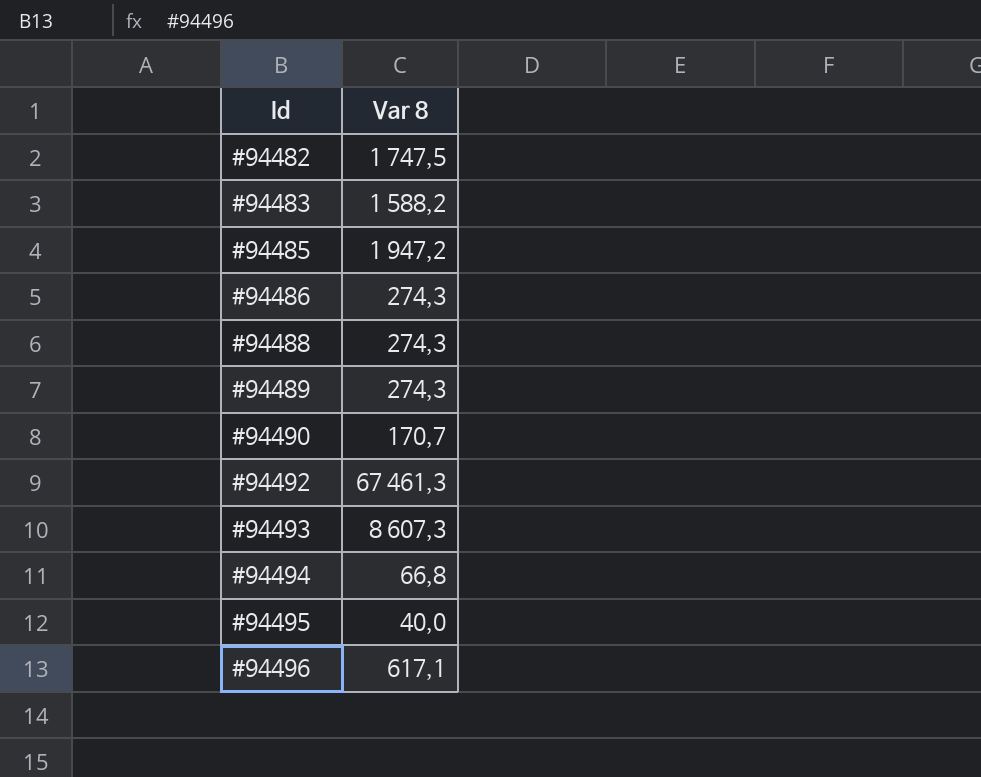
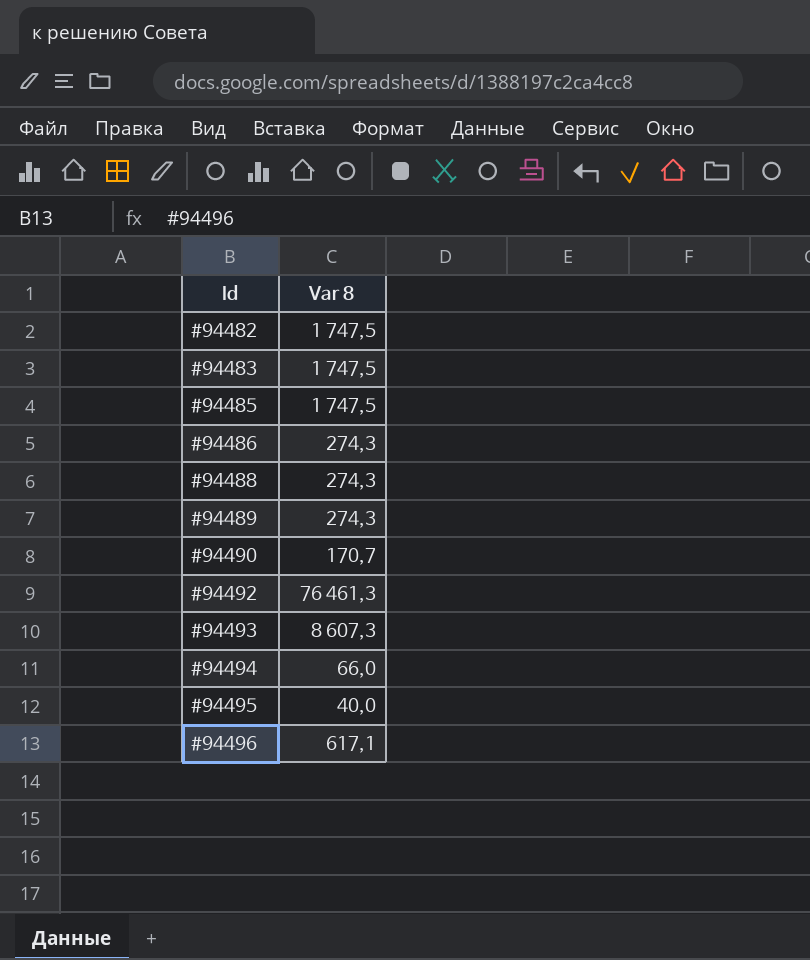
#94483 | Var 8: 1 588,2 -> 1 747,5
#94485 | Var 8: 1 947,2 -> 1 747,5
#94492 | Var 8: 67 461,3 -> 76 461,3
#94494 | Var 8: 66,8 -> 66,0

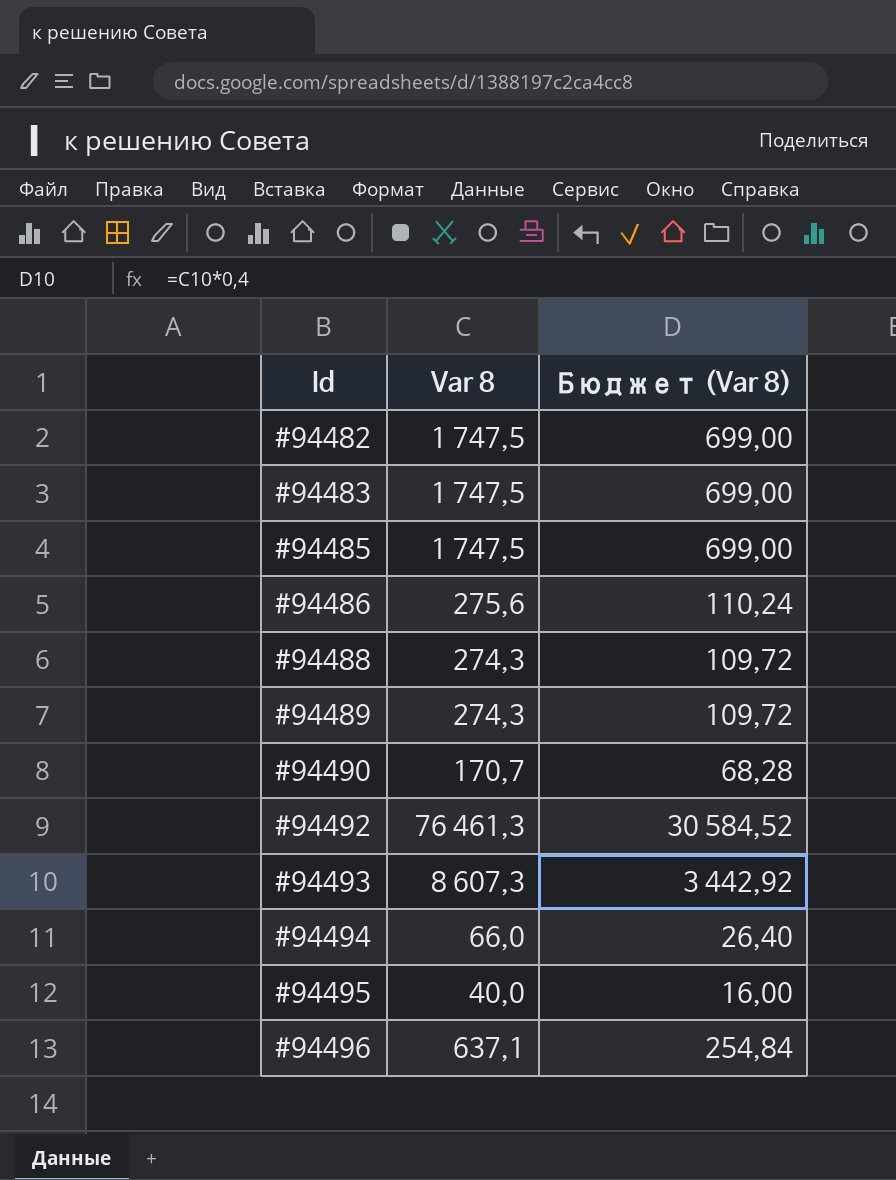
column Бюджет (Var 8) | formula: none -> [Var 8] * 0,4
#94486 | Var 8: 274,3 -> 275,6
#94496 | Var 8: 617,1 -> 637,1

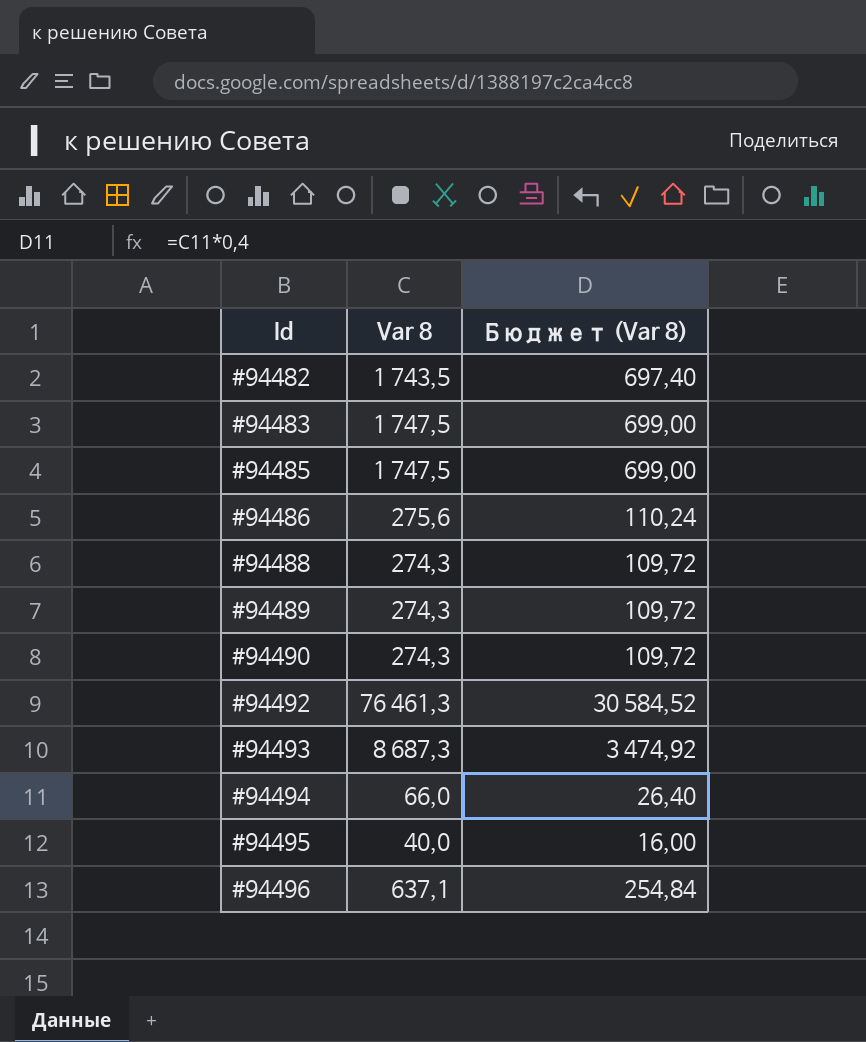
#94482 | Var 8: 1 747,5 -> 1 743,5
#94482 | Бюджет (Var 8): 699,00 -> 697,40
#94490 | Var 8: 170,7 -> 274,3
#94490 | Бюджет (Var 8): 68,28 -> 109,72
#94493 | Var 8: 8 607,3 -> 8 687,3
#94493 | Бюджет (Var 8): 3 442,92 -> 3 474,92

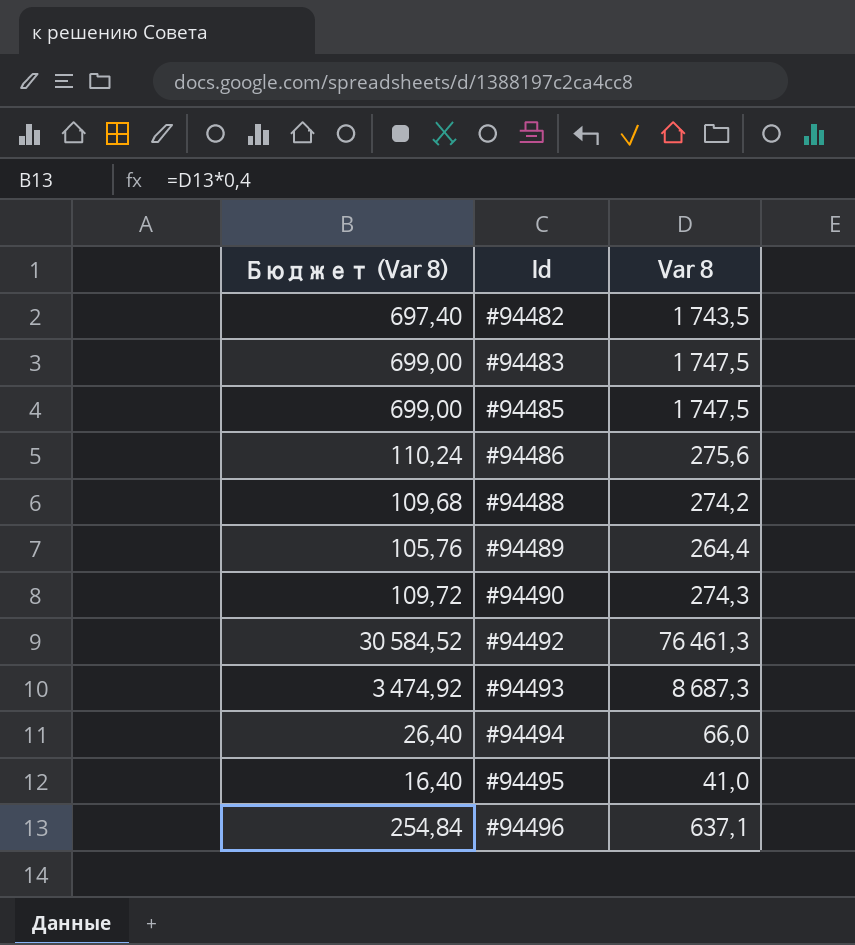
column Бюджет (Var 8) | position: 3 -> 1
#94488 | Бюджет (Var 8): 109,72 -> 109,68
#94488 | Var 8: 274,3 -> 274,2
#94489 | Бюджет (Var 8): 109,72 -> 105,76
#94489 | Var 8: 274,3 -> 264,4
#94495 | Бюджет (Var 8): 16,00 -> 16,40
#94495 | Var 8: 40,0 -> 41,0

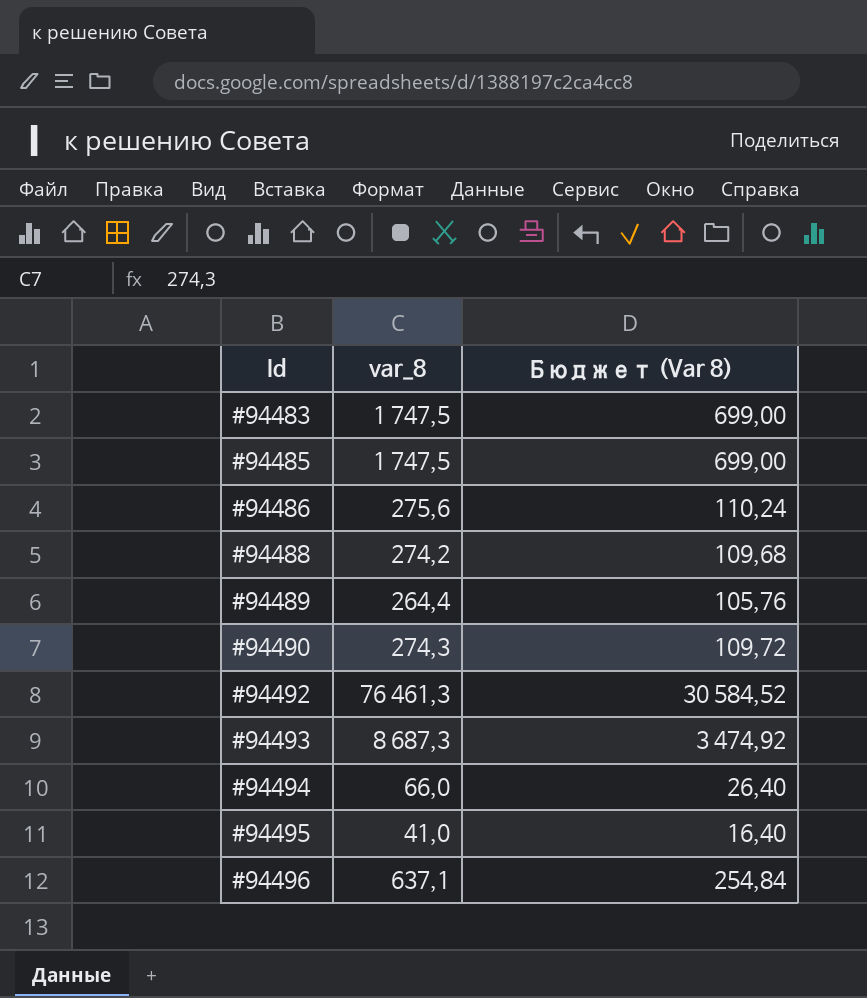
column name: Var 8 -> var_8
column Бюджет (Var 8) | position: 1 -> 3
row #94482: 697,40 | 1 743,5 -> none

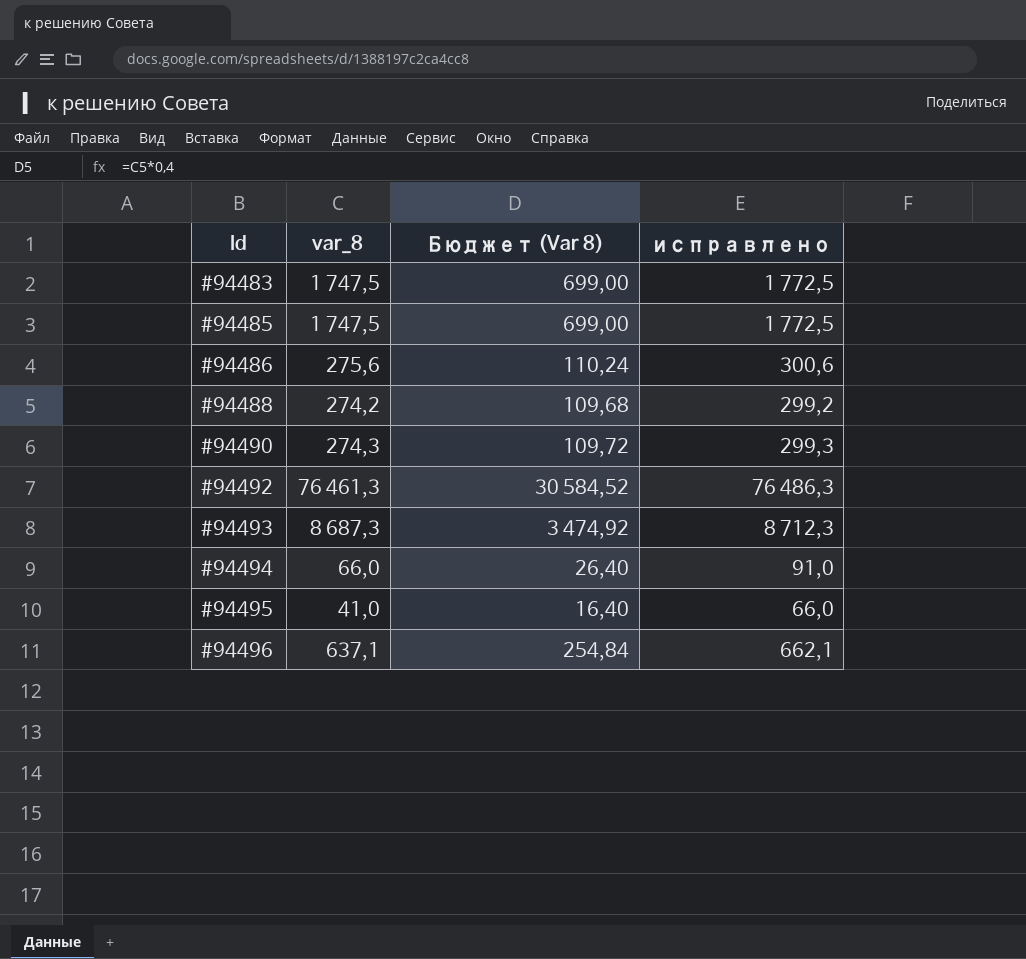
column исправлено | formula: none -> [var_8] + 25
row #94489: 264,4 | 105,76 -> none

